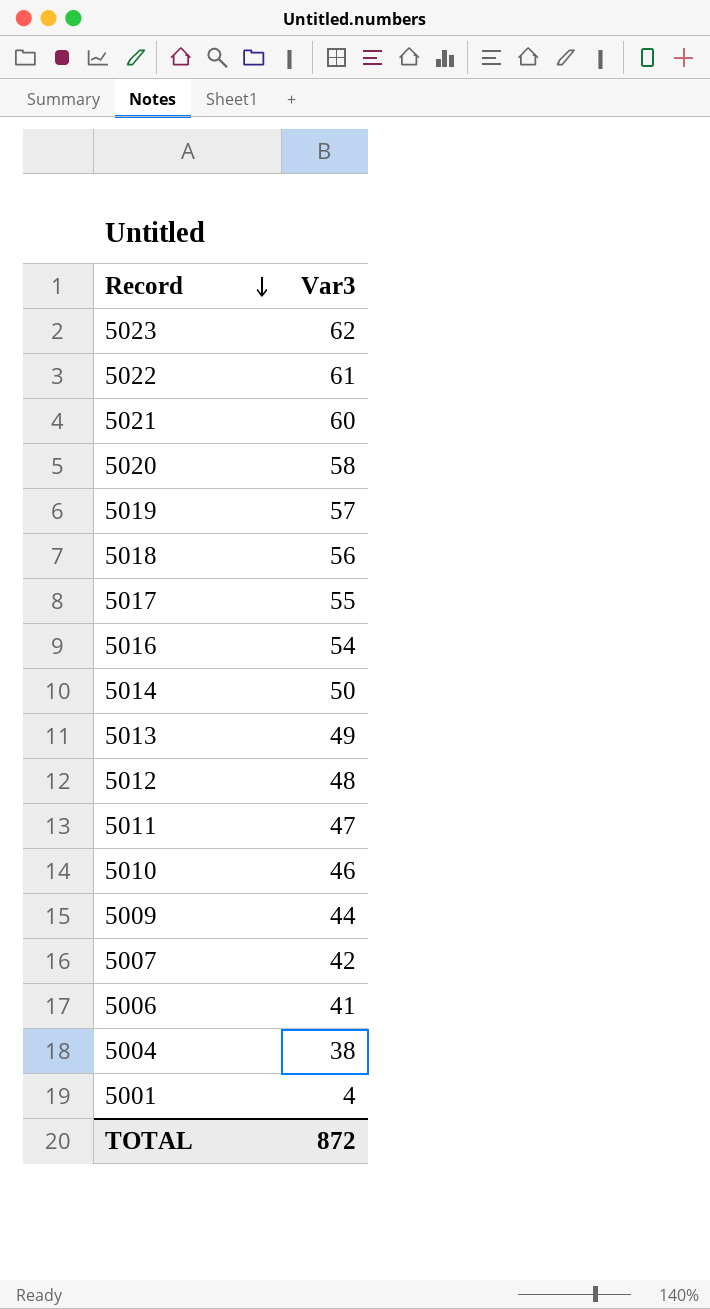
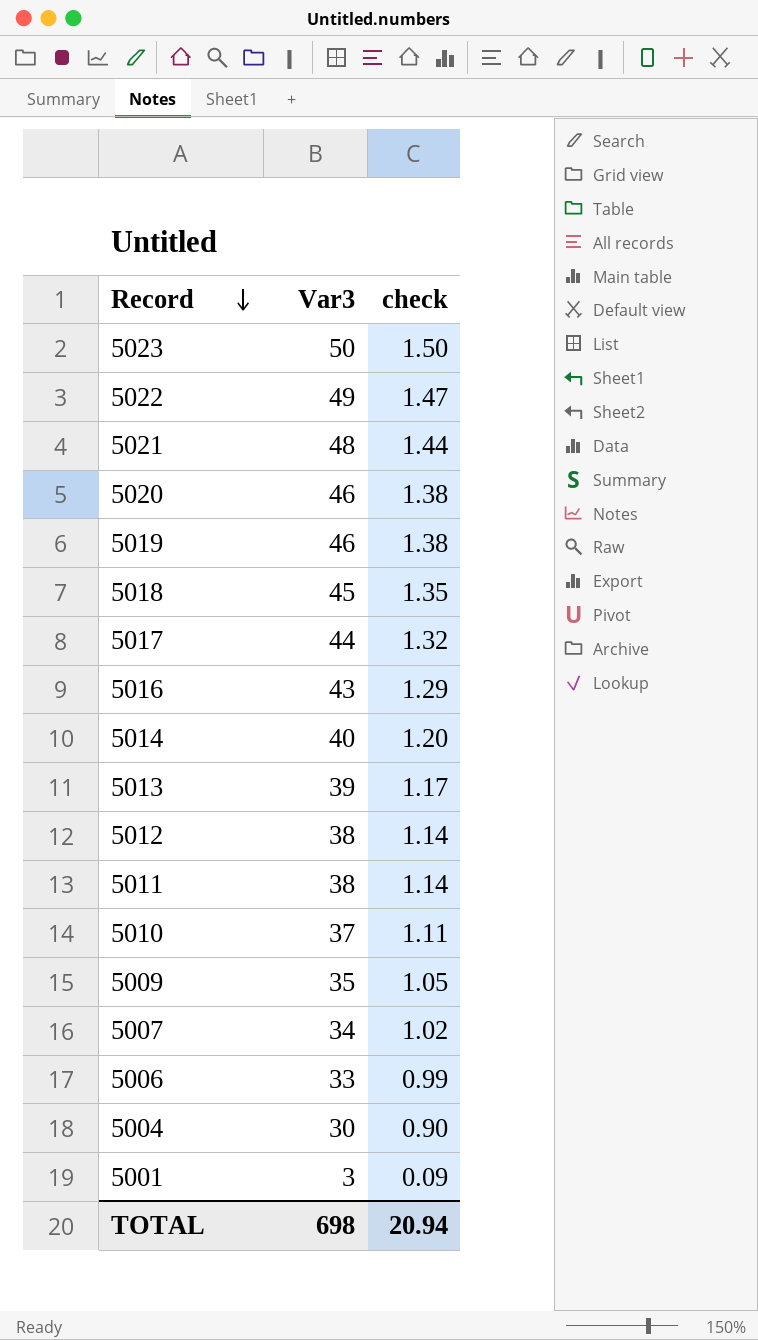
column check | formula: none -> [Var3] * 0.03
5023 | Var3: 62 -> 50
5022 | Var3: 61 -> 49
5021 | Var3: 60 -> 48
5020 | Var3: 58 -> 46
5019 | Var3: 57 -> 46
5018 | Var3: 56 -> 45
5017 | Var3: 55 -> 44
5016 | Var3: 54 -> 43
5014 | Var3: 50 -> 40
5013 | Var3: 49 -> 39
5012 | Var3: 48 -> 38
5011 | Var3: 47 -> 38
5010 | Var3: 46 -> 37
5009 | Var3: 44 -> 35
5007 | Var3: 42 -> 34
5006 | Var3: 41 -> 33
5004 | Var3: 38 -> 30
5001 | Var3: 4 -> 3
TOTAL | Var3: 872 -> 698

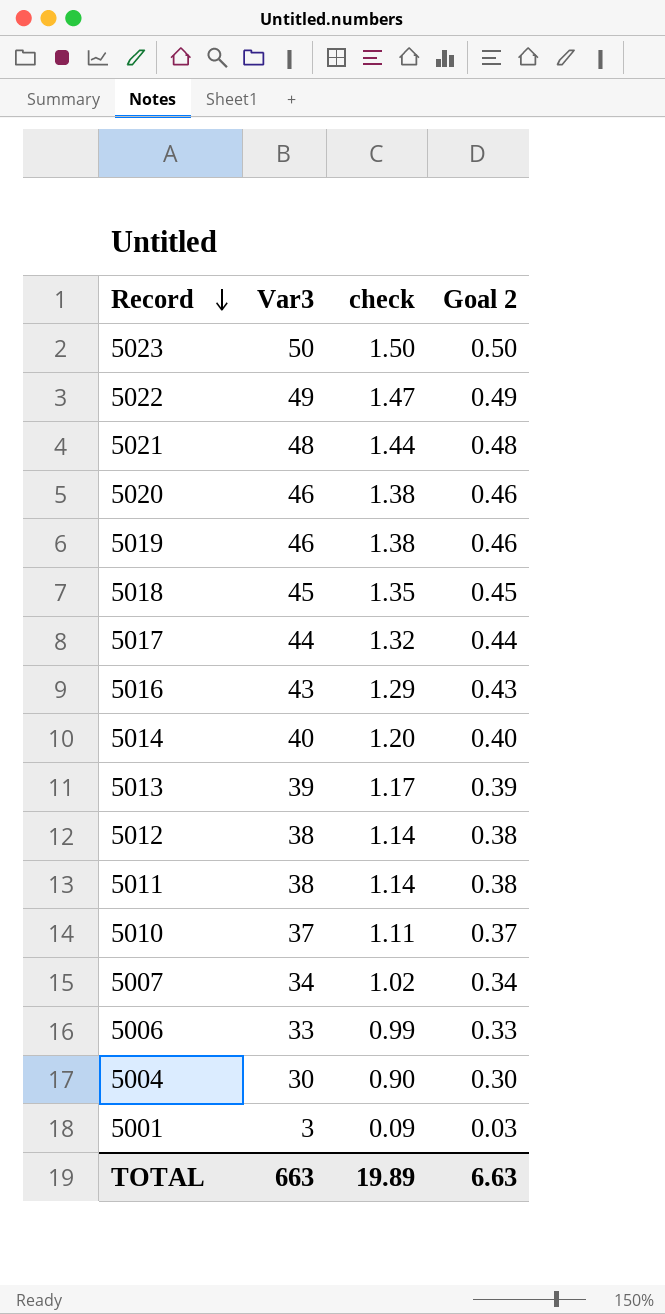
column Goal 2 | formula: none -> [Var3] * 0.01
row 5009: 35 | 1.05 -> none
TOTAL | Var3: 698 -> 663
TOTAL | check: 20.94 -> 19.89

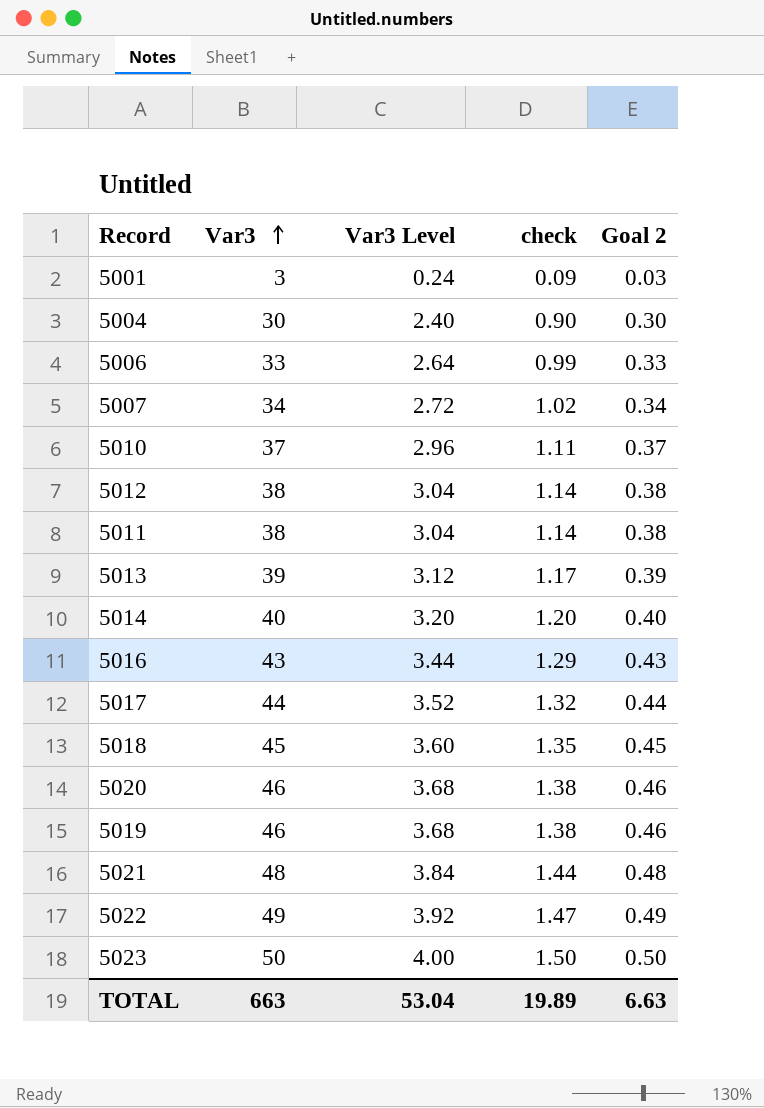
row order: Record descending -> Var3 ascending
column Var3 Level | formula: none -> [Var3] * 0.08

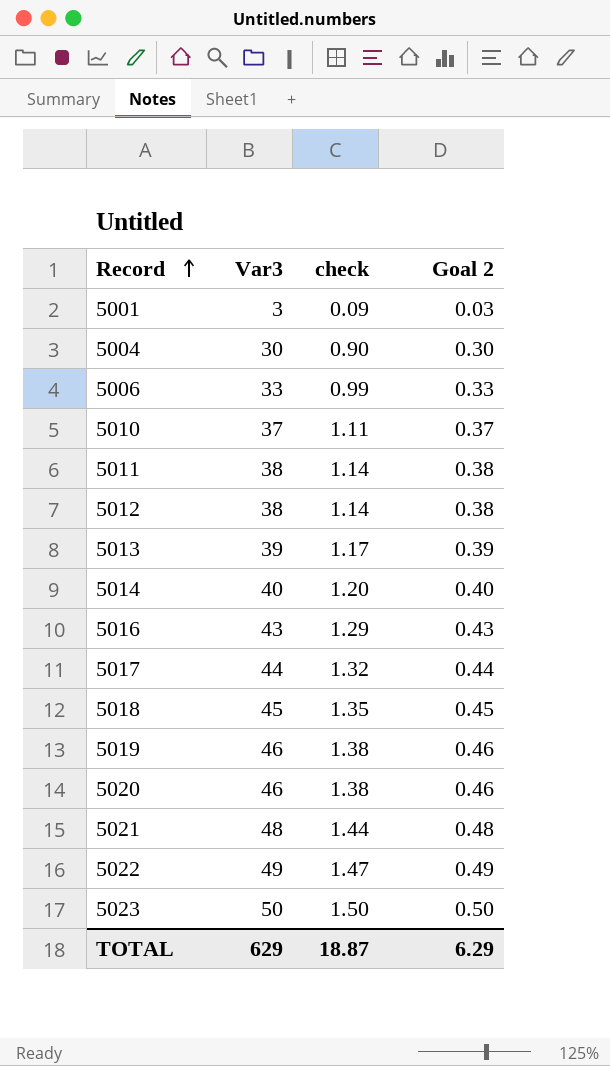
row order: Var3 ascending -> Record ascending
column Var3 Level | formula: [Var3] * 0.08 -> none
row 5007: 34 | 2.72 | 1.02 | 0.34 -> none
TOTAL | Var3: 663 -> 629
TOTAL | check: 19.89 -> 18.87
TOTAL | Goal 2: 6.63 -> 6.29

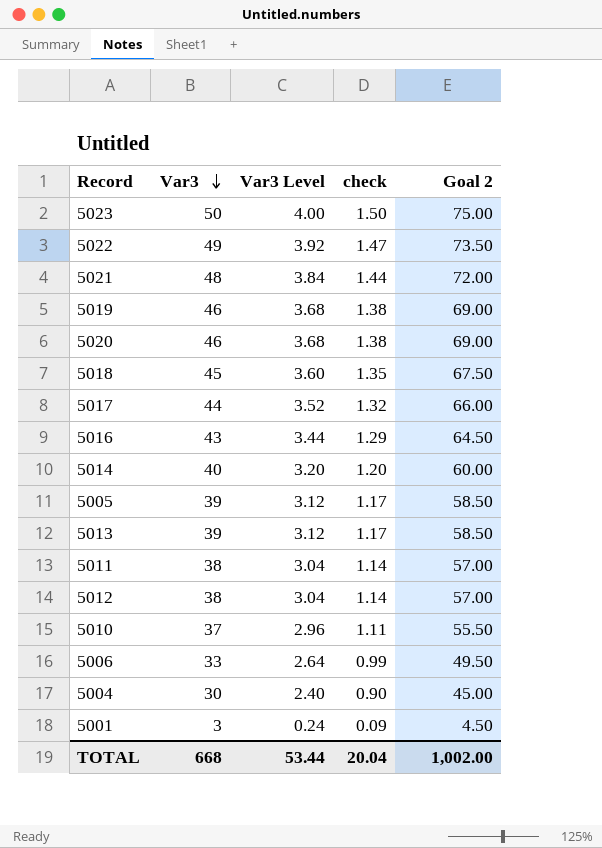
row order: Record ascending -> Var3 descending
column Var3 Level | formula: none -> [Var3] * 0.08
column Goal 2 | formula: [Var3] * 0.01 -> [Var3] * 1.5
row 5005: none -> 39 | 3.12 | 1.17 | 58.50
TOTAL | Var3: 629 -> 668
TOTAL | check: 18.87 -> 20.04
TOTAL | Goal 2: 6.29 -> 1,002.00

